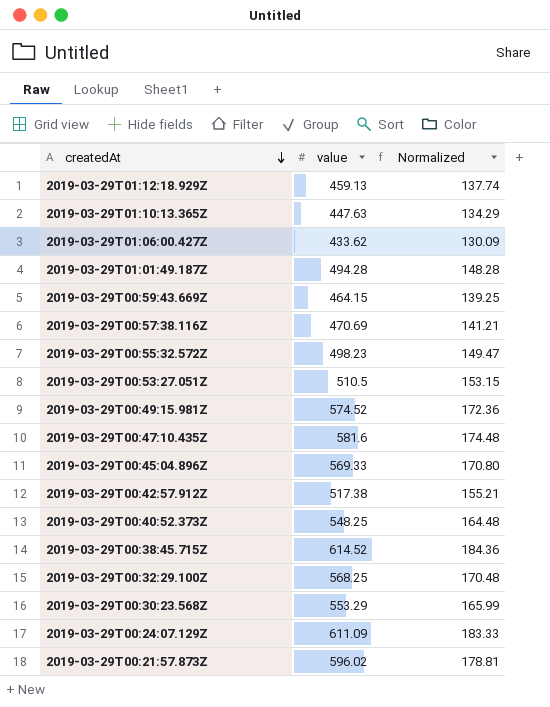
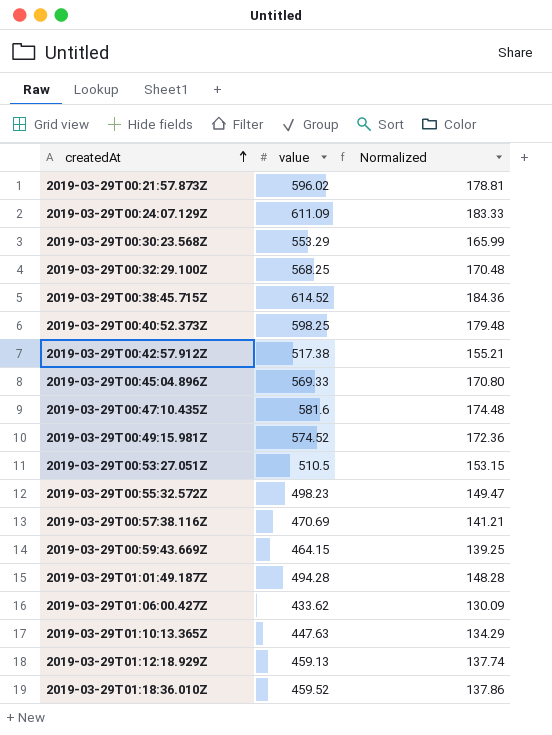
row order: createdAt descending -> createdAt ascending
2019-03-29T00:40:52.373Z | value: 548.25 -> 598.25
2019-03-29T00:40:52.373Z | Normalized: 164.48 -> 179.48
row 2019-03-29T01:18:36.010Z: none -> 459.52 | 137.86

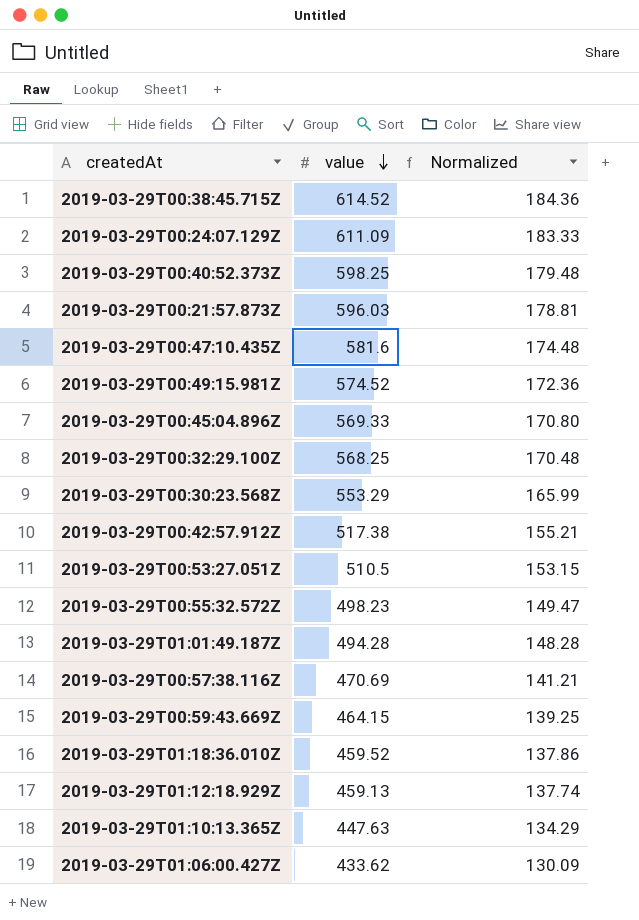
row order: createdAt ascending -> value descending
2019-03-29T00:21:57.873Z | value: 596.02 -> 596.03

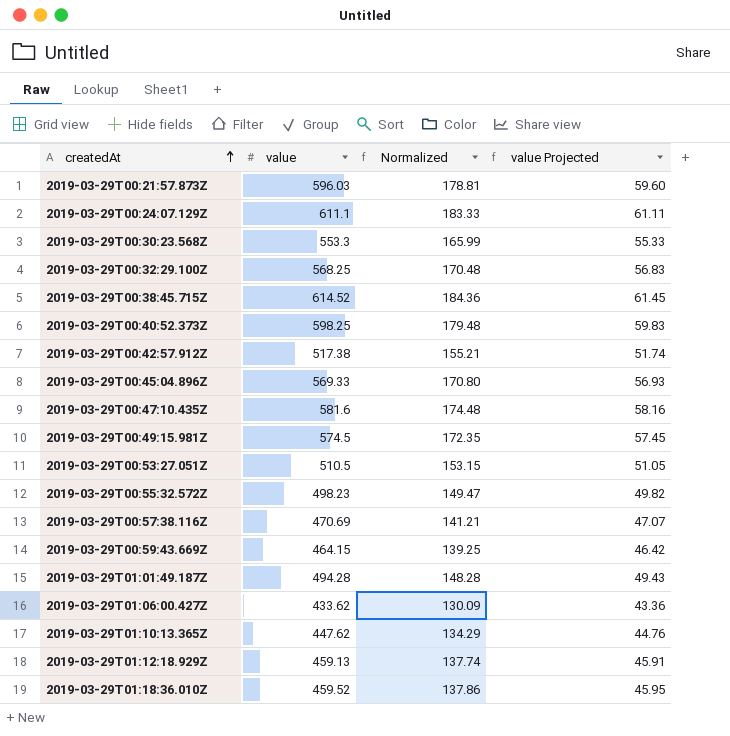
row order: value descending -> createdAt ascending
column value Projected | formula: none -> [value] * 0.1
2019-03-29T00:24:07.129Z | value: 611.09 -> 611.1
2019-03-29T00:30:23.568Z | value: 553.29 -> 553.3
2019-03-29T00:49:15.981Z | value: 574.52 -> 574.5
2019-03-29T00:49:15.981Z | Normalized: 172.36 -> 172.35
2019-03-29T01:10:13.365Z | value: 447.63 -> 447.62

